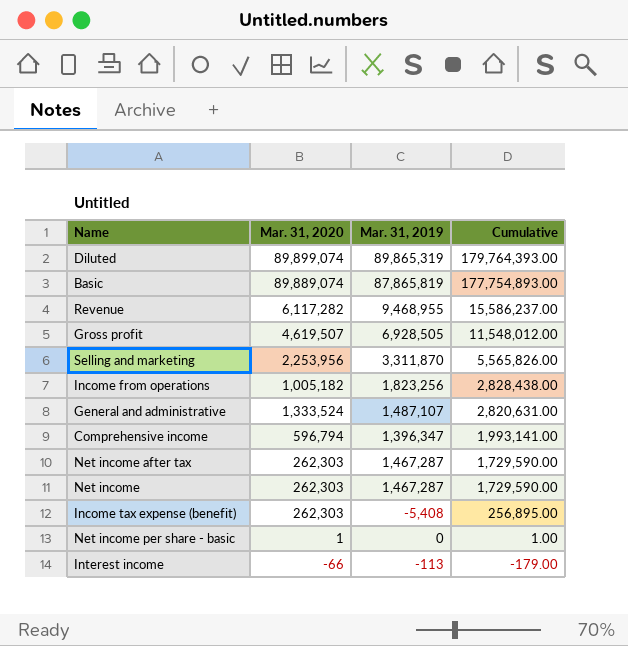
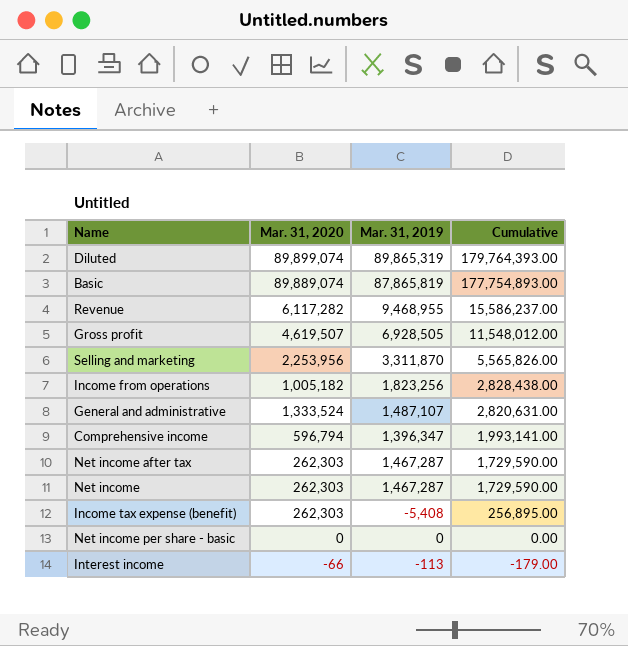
Net income per share - basic | Mar. 31, 2020: 1 -> 0
Net income per share - basic | Cumulative: 1.00 -> 0.00

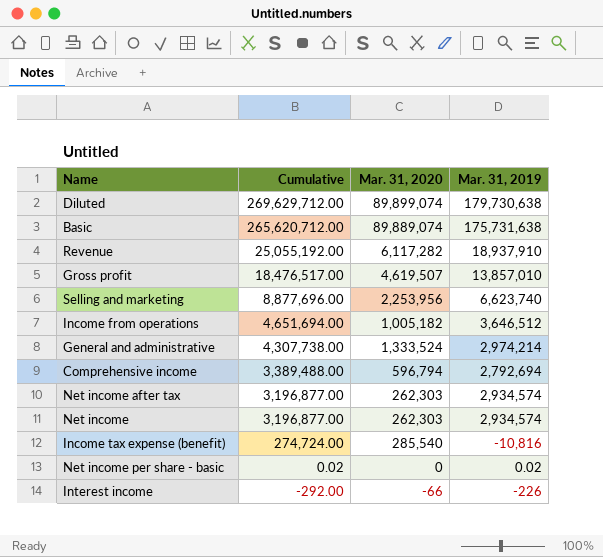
column Cumulative | position: 4 -> 2
Diluted | Cumulative: 179,764,393.00 -> 269,629,712.00
Diluted | Mar. 31, 2019: 89,865,319 -> 179,730,638
Basic | Cumulative: 177,754,893.00 -> 265,620,712.00
Basic | Mar. 31, 2019: 87,865,819 -> 175,731,638
Revenue | Cumulative: 15,586,237.00 -> 25,055,192.00
Revenue | Mar. 31, 2019: 9,468,955 -> 18,937,910
Gross profit | Cumulative: 11,548,012.00 -> 18,476,517.00
Gross profit | Mar. 31, 2019: 6,928,505 -> 13,857,010
Selling and marketing | Cumulative: 5,565,826.00 -> 8,877,696.00
Selling and marketing | Mar. 31, 2019: 3,311,870 -> 6,623,740
Income from operations | Cumulative: 2,828,438.00 -> 4,651,694.00
Income from operations | Mar. 31, 2019: 1,823,256 -> 3,646,512
General and administrative | Cumulative: 2,820,631.00 -> 4,307,738.00
General and administrative | Mar. 31, 2019: 1,487,107 -> 2,974,214
Comprehensive income | Cumulative: 1,993,141.00 -> 3,389,488.00
Comprehensive income | Mar. 31, 2019: 1,396,347 -> 2,792,694
Net income after tax | Cumulative: 1,729,590.00 -> 3,196,877.00
Net income after tax | Mar. 31, 2019: 1,467,287 -> 2,934,574
Net income | Cumulative: 1,729,590.00 -> 3,196,877.00
Net income | Mar. 31, 2019: 1,467,287 -> 2,934,574
Income tax expense (benefit) | Cumulative: 256,895.00 -> 274,724.00
Income tax expense (benefit) | Mar. 31, 2020: 262,303 -> 285,540
Income tax expense (benefit) | Mar. 31, 2019: -5,408 -> -10,816
Net income per share - basic | Cumulative: 0.00 -> 0.02
Net income per share - basic | Mar. 31, 2019: 0 -> 0.02
Interest income | Cumulative: -179.00 -> -292.00
Interest income | Mar. 31, 2019: -113 -> -226

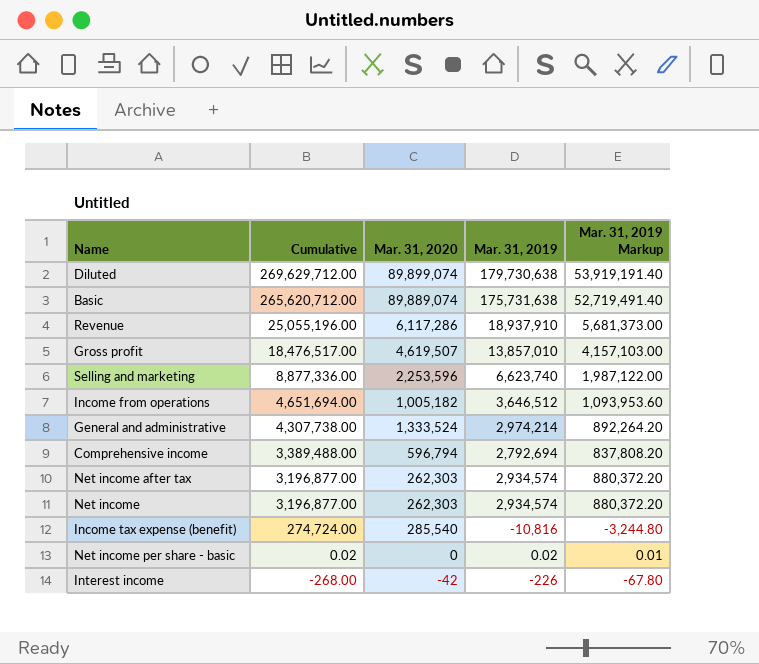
column Mar. 31, 2019 Markup | formula: none -> [Mar. 31, 2019] * 0.3
Revenue | Cumulative: 25,055,192.00 -> 25,055,196.00
Revenue | Mar. 31, 2020: 6,117,282 -> 6,117,286
Selling and marketing | Cumulative: 8,877,696.00 -> 8,877,336.00
Selling and marketing | Mar. 31, 2020: 2,253,956 -> 2,253,596
Interest income | Cumulative: -292.00 -> -268.00
Interest income | Mar. 31, 2020: -66 -> -42

